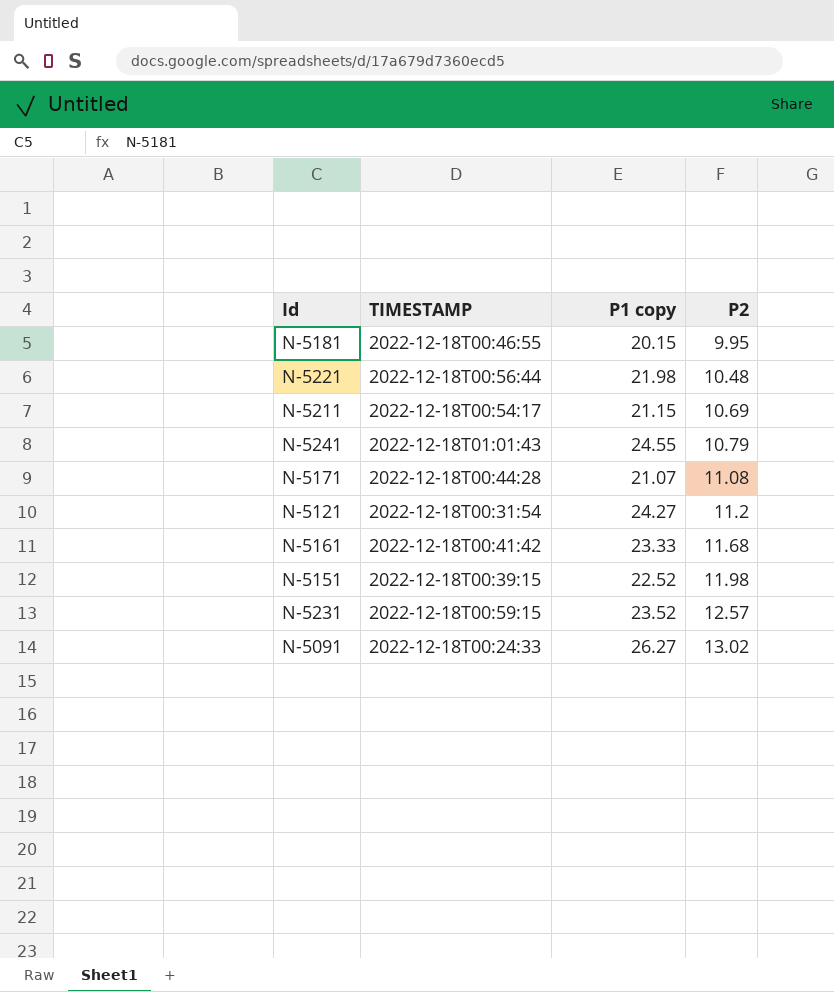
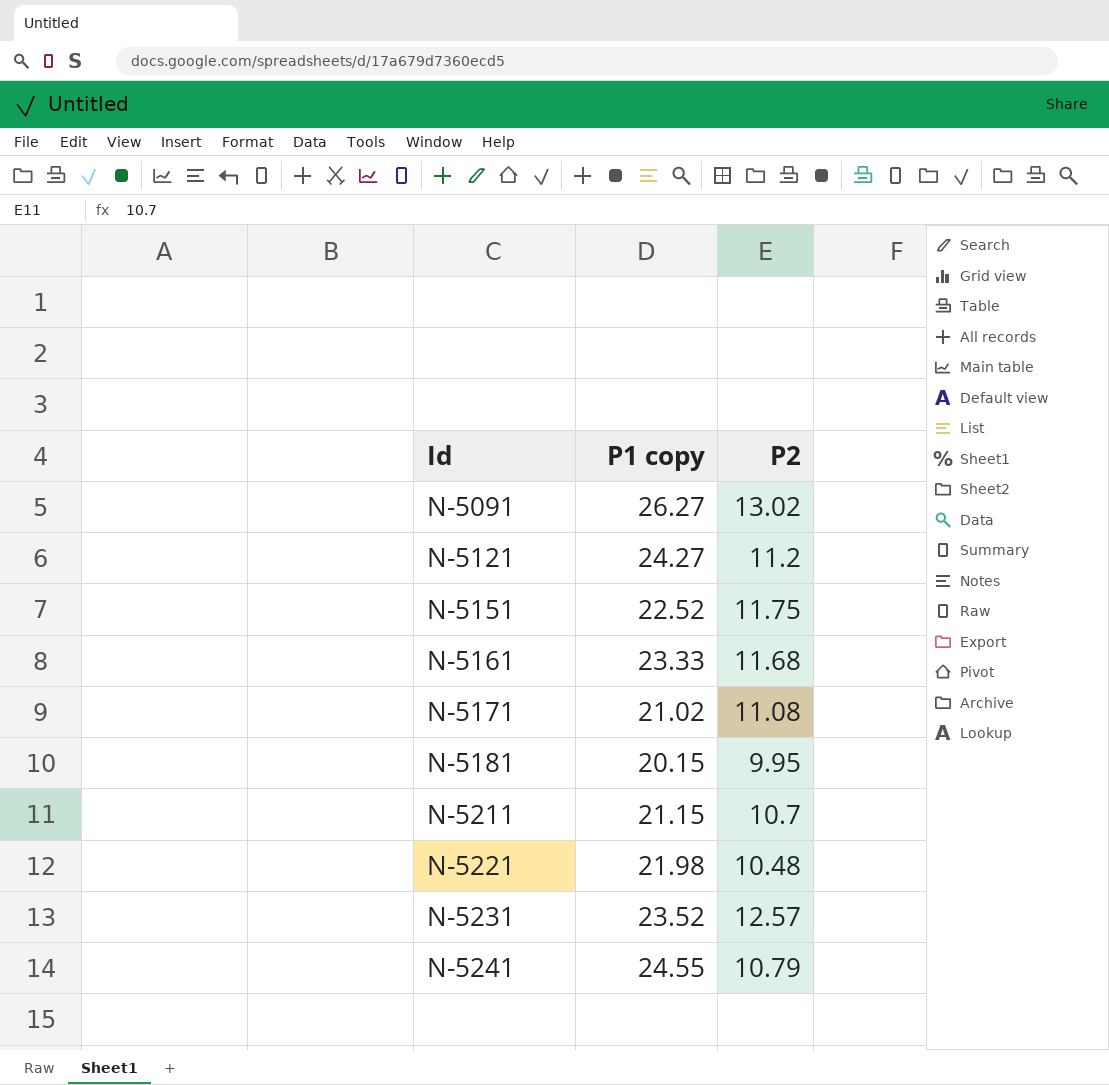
row order: P2 ascending -> Id ascending
column TIMESTAMP | position: 2 -> none
N-5151 | P2: 11.98 -> 11.75
N-5171 | P1 copy: 21.07 -> 21.02
N-5211 | P2: 10.69 -> 10.7

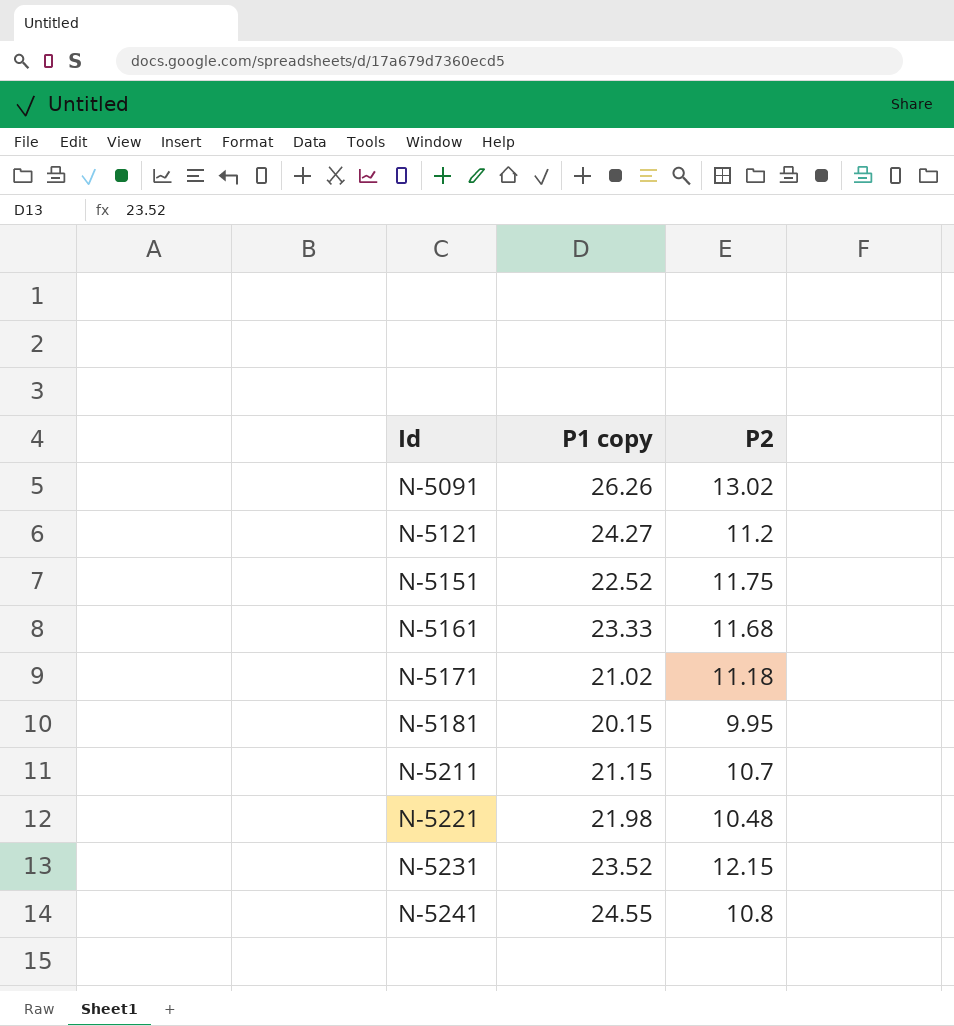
N-5091 | P1 copy: 26.27 -> 26.26
N-5171 | P2: 11.08 -> 11.18
N-5231 | P2: 12.57 -> 12.15
N-5241 | P2: 10.79 -> 10.8

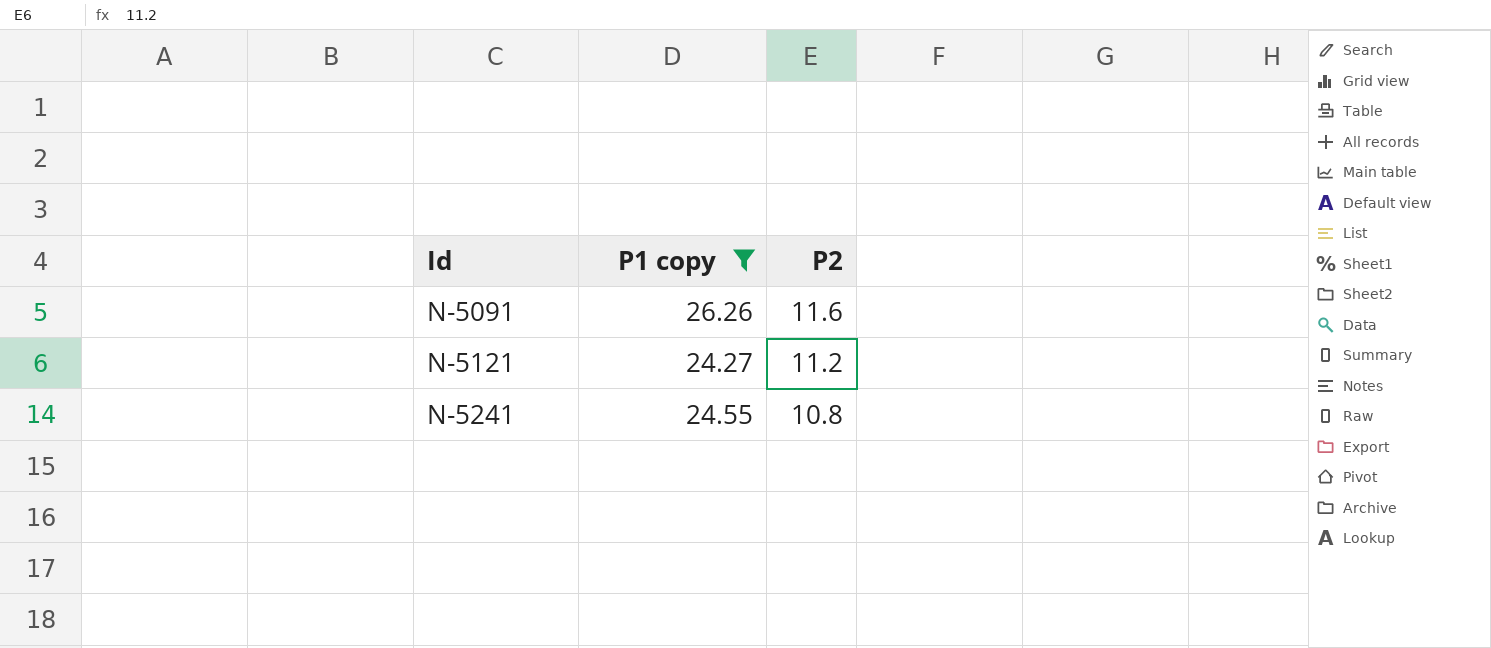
filter: none -> P1 copy >= 24.27
N-5091 | P2: 13.02 -> 11.6

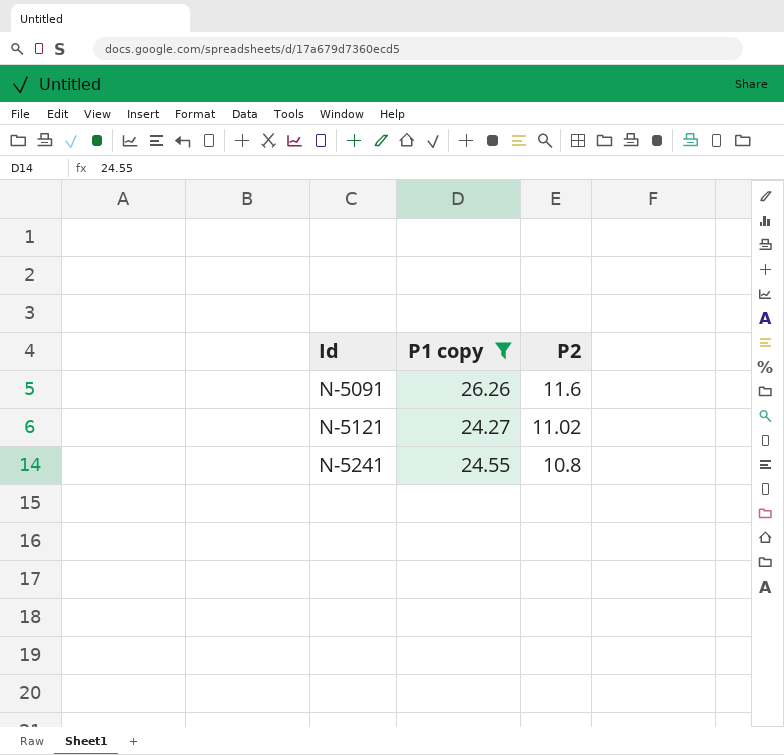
N-5121 | P2: 11.2 -> 11.02

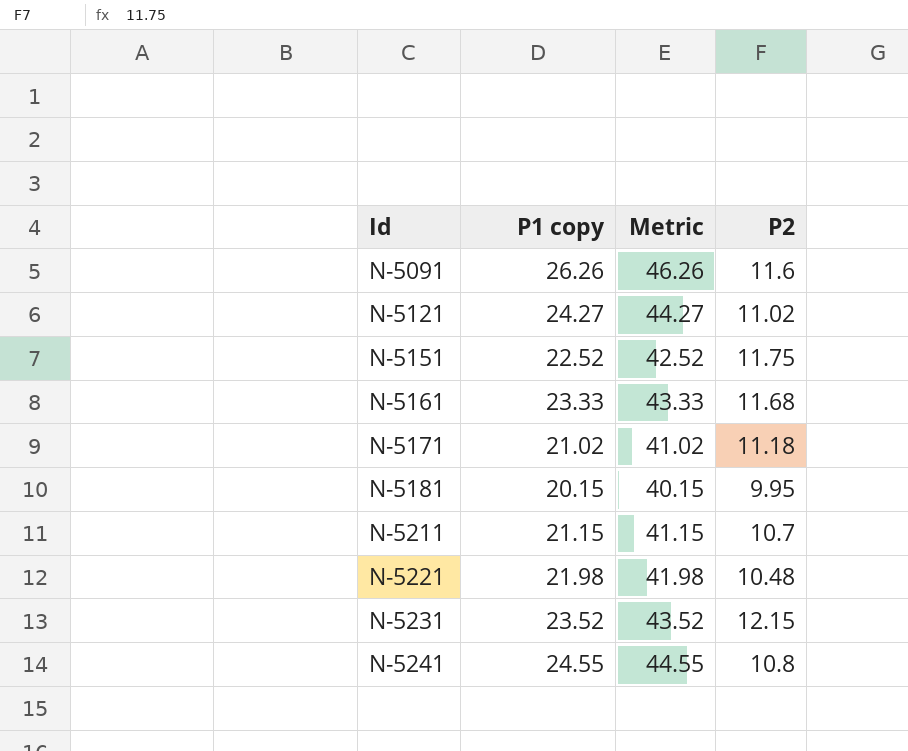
filter: P1 copy >= 24.27 -> none
column Metric | formula: none -> [P1 copy] + 20

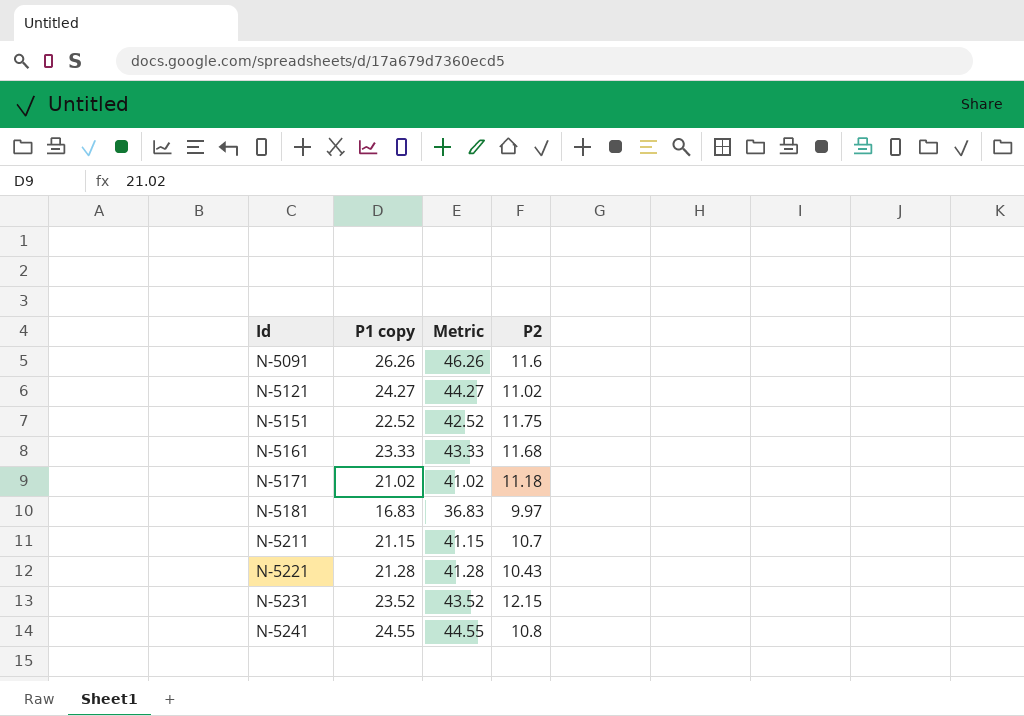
N-5181 | P1 copy: 20.15 -> 16.83
N-5181 | Metric: 40.15 -> 36.83
N-5181 | P2: 9.95 -> 9.97
N-5221 | P1 copy: 21.98 -> 21.28
N-5221 | Metric: 41.98 -> 41.28
N-5221 | P2: 10.48 -> 10.43

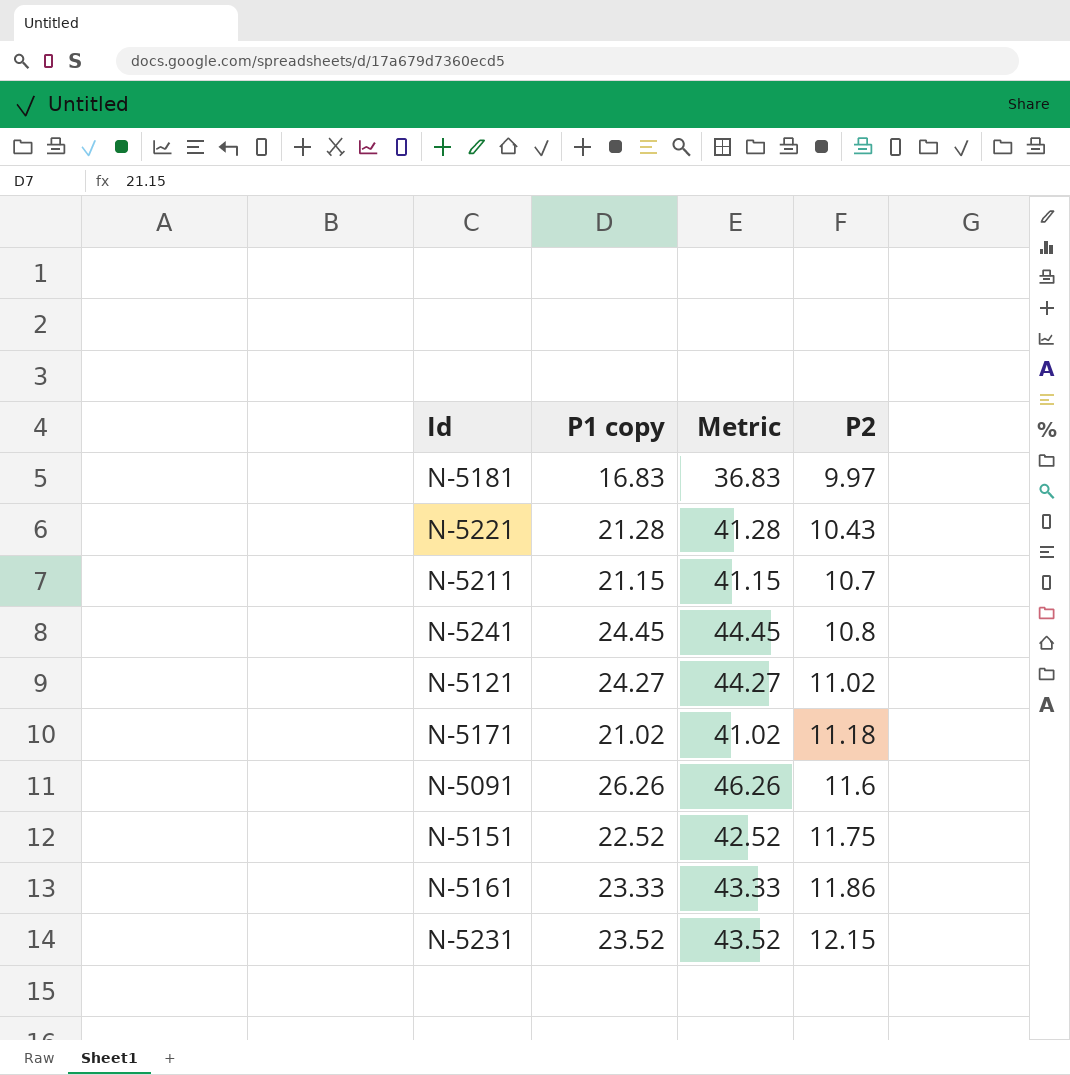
row order: Id ascending -> P2 ascending
N-5241 | P1 copy: 24.55 -> 24.45
N-5241 | Metric: 44.55 -> 44.45
N-5161 | P2: 11.68 -> 11.86

